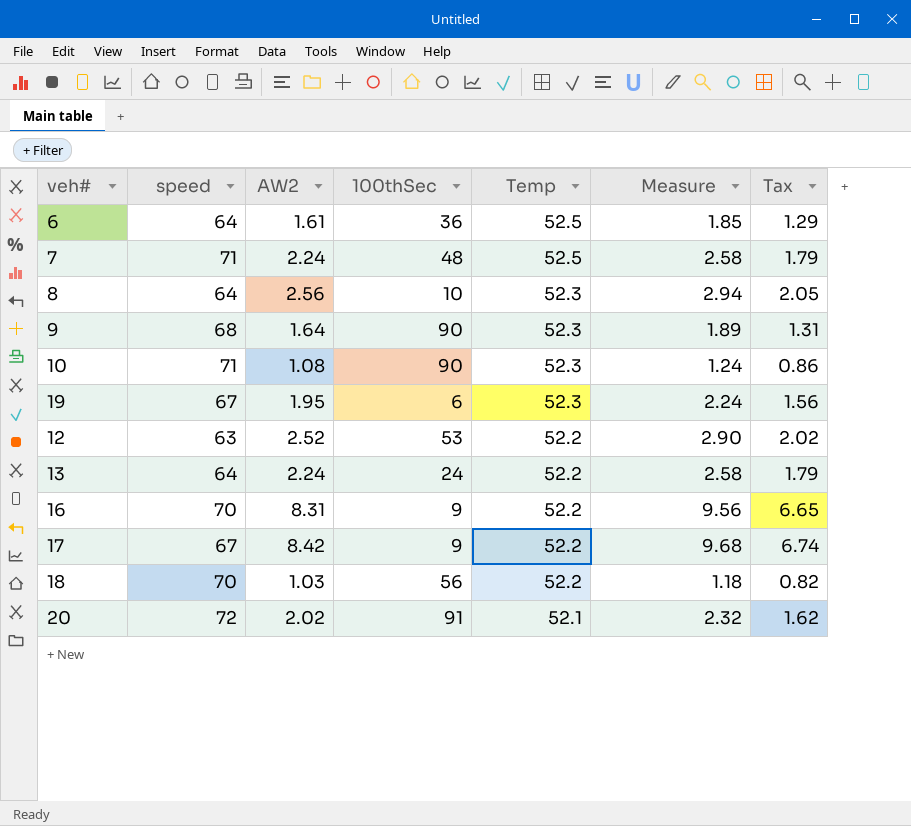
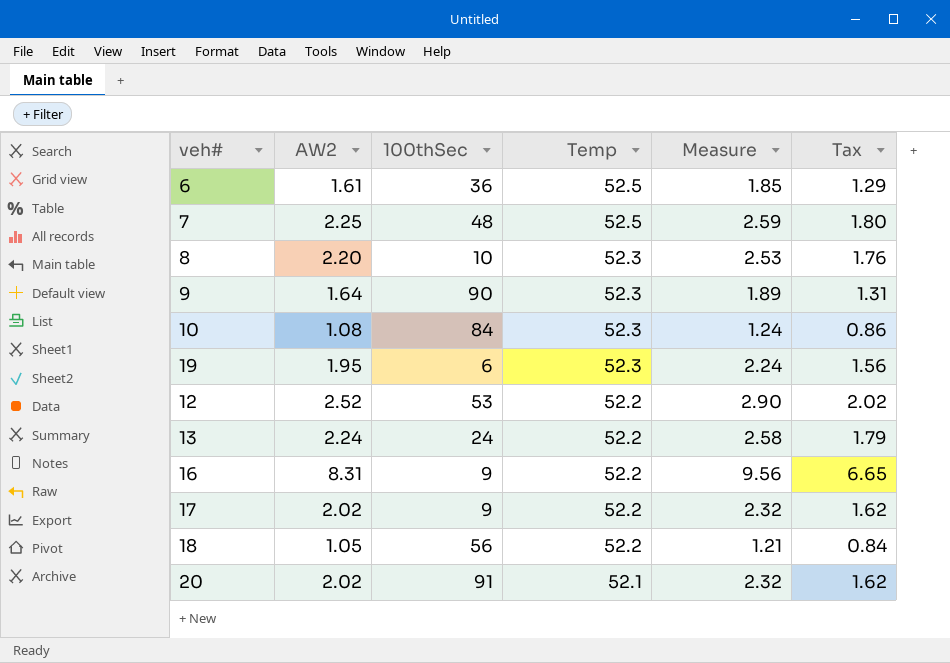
column speed | position: 2 -> none
7 | AW2: 2.24 -> 2.25
7 | Measure: 2.58 -> 2.59
7 | Tax: 1.79 -> 1.80
8 | AW2: 2.56 -> 2.20
8 | Measure: 2.94 -> 2.53
8 | Tax: 2.05 -> 1.76
10 | 100thSec: 90 -> 84
17 | AW2: 8.42 -> 2.02
17 | Measure: 9.68 -> 2.32
17 | Tax: 6.74 -> 1.62
18 | AW2: 1.03 -> 1.05
18 | Measure: 1.18 -> 1.21
18 | Tax: 0.82 -> 0.84

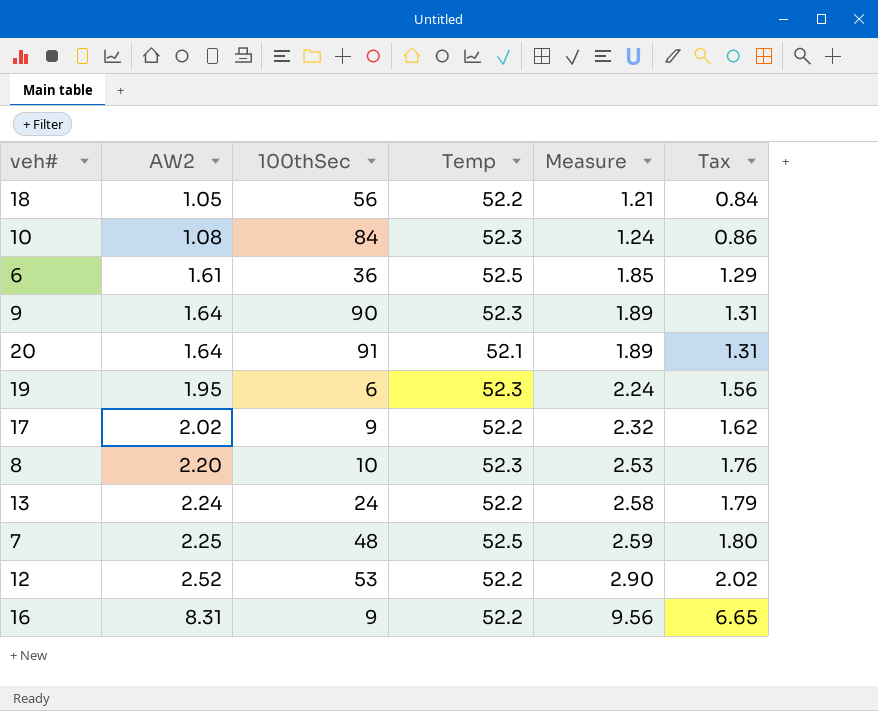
row order: Temp descending -> AW2 ascending
20 | AW2: 2.02 -> 1.64
20 | Measure: 2.32 -> 1.89
20 | Tax: 1.62 -> 1.31

